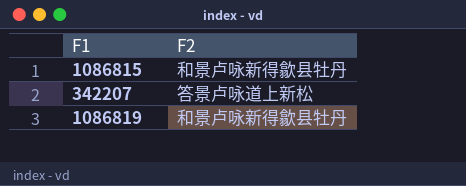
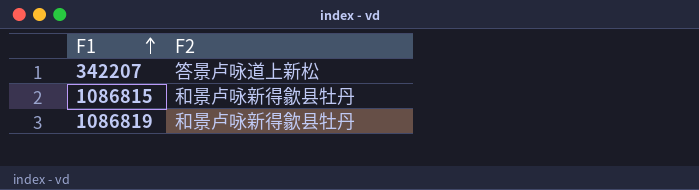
row order: none -> F1 ascending

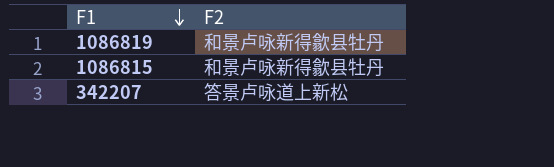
row order: F1 ascending -> F1 descending

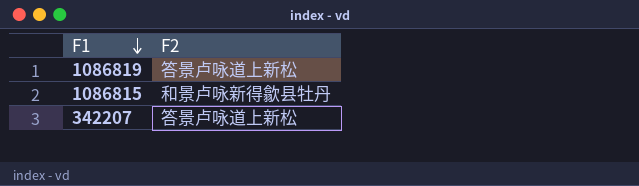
1086819 | F2: 和景卢咏新得歙县牡丹 -> 答景卢咏道上新松

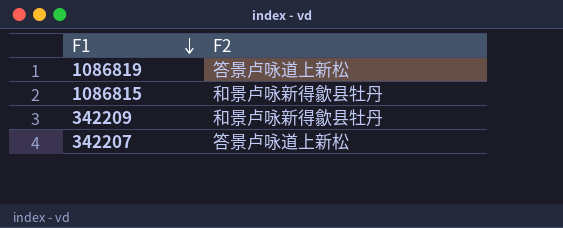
row 342209: none -> 和景卢咏新得歙县牡丹

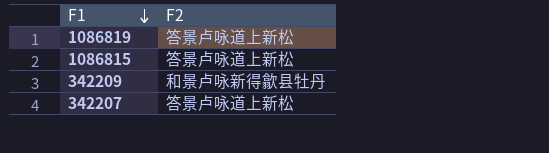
1086815 | F2: 和景卢咏新得歙县牡丹 -> 答景卢咏道上新松

